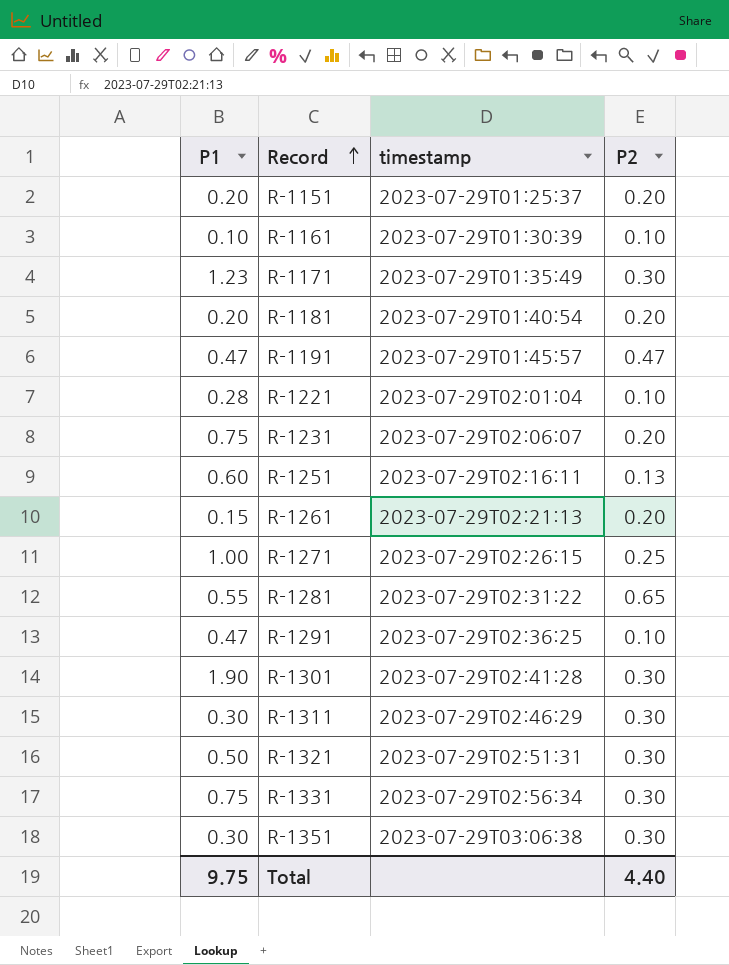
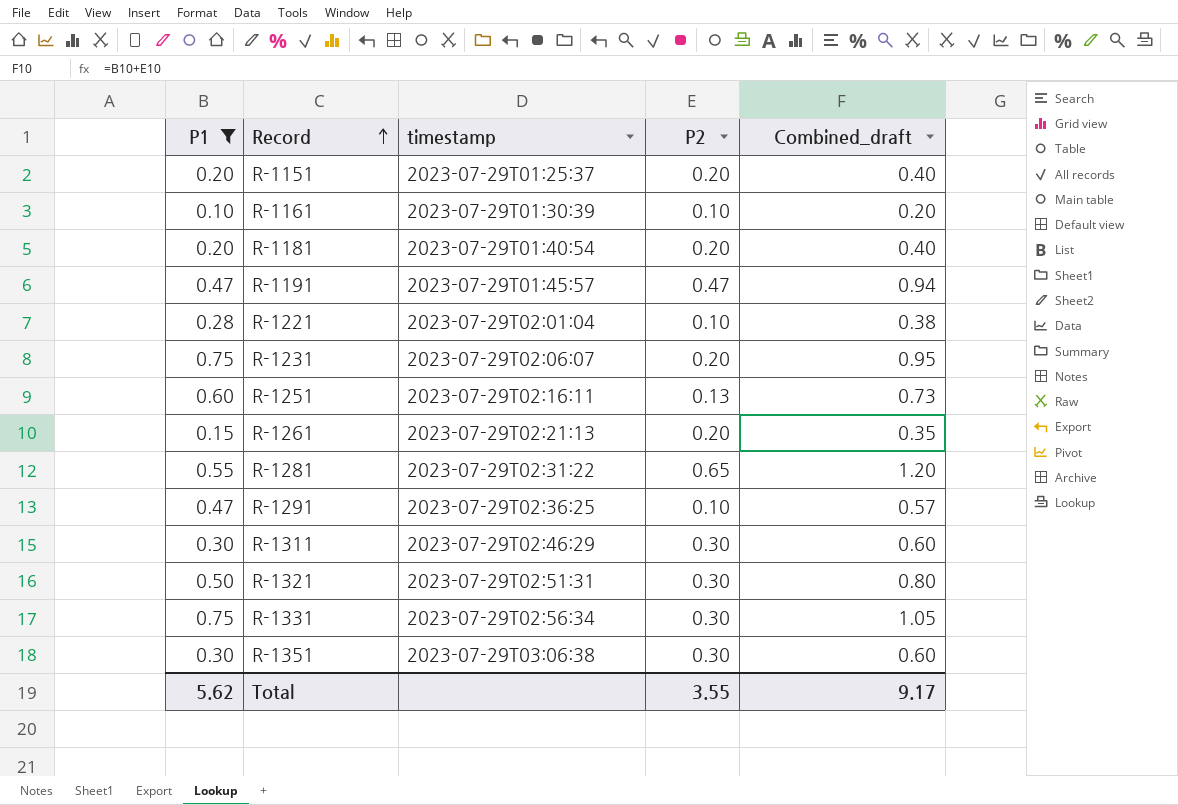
filter: none -> P1 <= 0.75
column Combined_draft | formula: none -> [P1] + [P2]
Total | P1: 9.75 -> 5.62
Total | P2: 4.40 -> 3.55

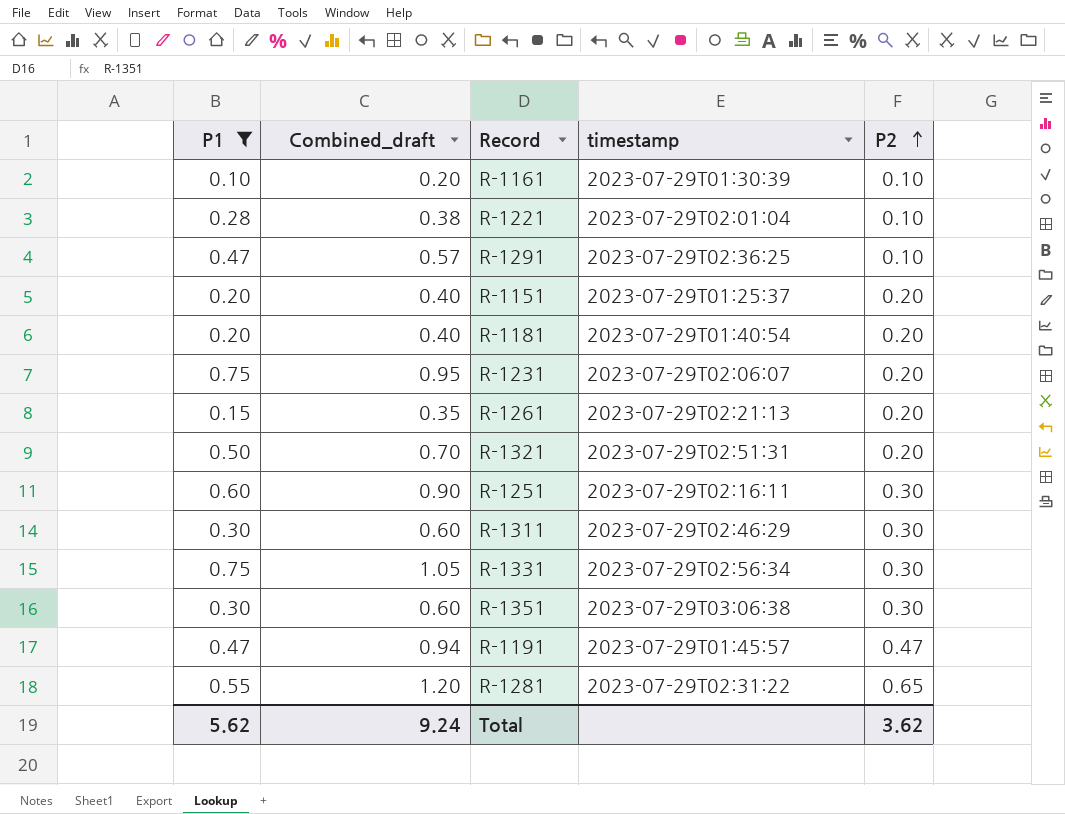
row order: Record ascending -> P2 ascending
column Combined_draft | position: 5 -> 2
R-1321 | Combined_draft: 0.80 -> 0.70
R-1321 | P2: 0.30 -> 0.20
R-1251 | Combined_draft: 0.73 -> 0.90
R-1251 | P2: 0.13 -> 0.30
Total | Combined_draft: 9.17 -> 9.24
Total | P2: 3.55 -> 3.62

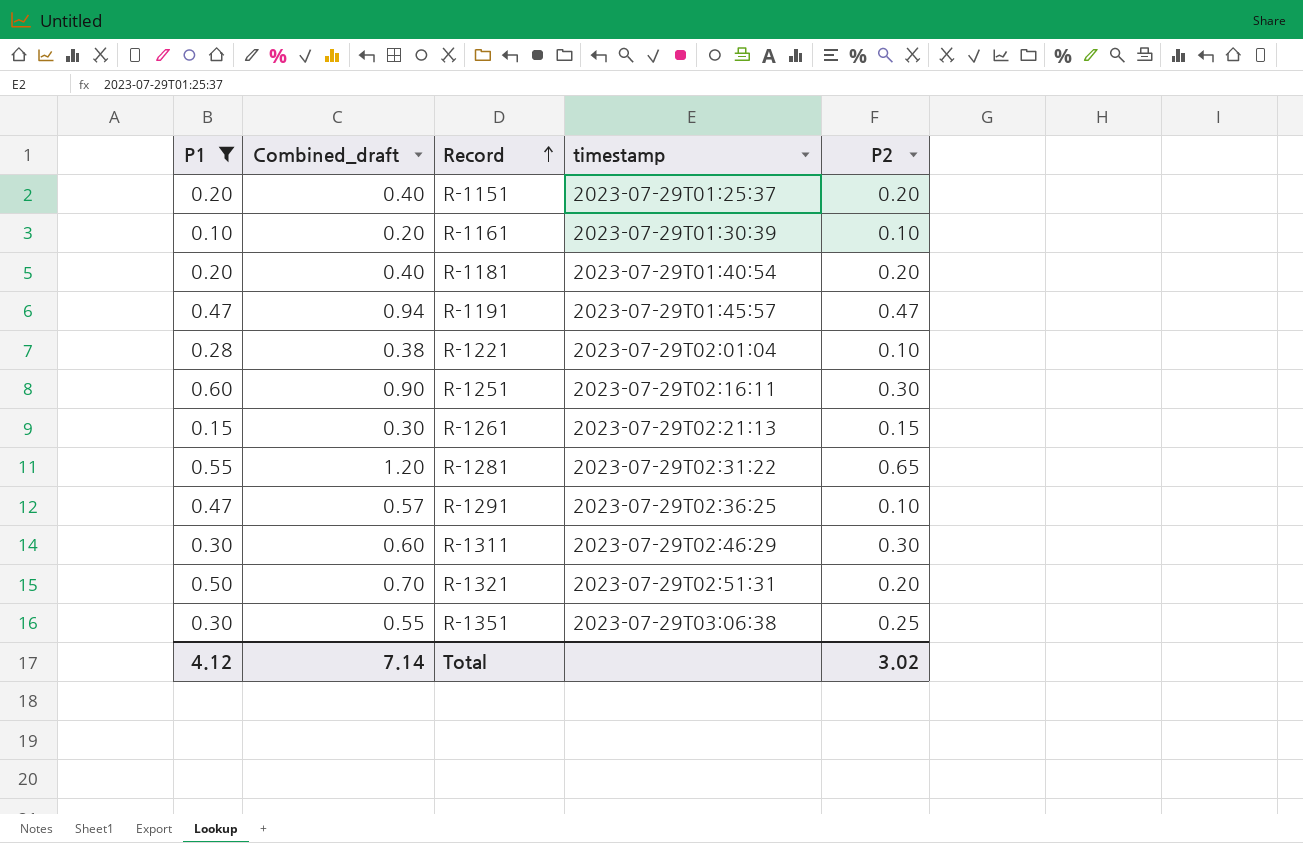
row order: P2 ascending -> Record ascending
row R-1231: 0.75 | 0.95 | 2023-07-29T02:06:07 | 0.20 -> none
row R-1331: 0.75 | 1.05 | 2023-07-29T02:56:34 | 0.30 -> none
R-1261 | Combined_draft: 0.35 -> 0.30
R-1261 | P2: 0.20 -> 0.15
R-1351 | Combined_draft: 0.60 -> 0.55
R-1351 | P2: 0.30 -> 0.25
Total | P1: 5.62 -> 4.12
Total | Combined_draft: 9.24 -> 7.14
Total | P2: 3.62 -> 3.02

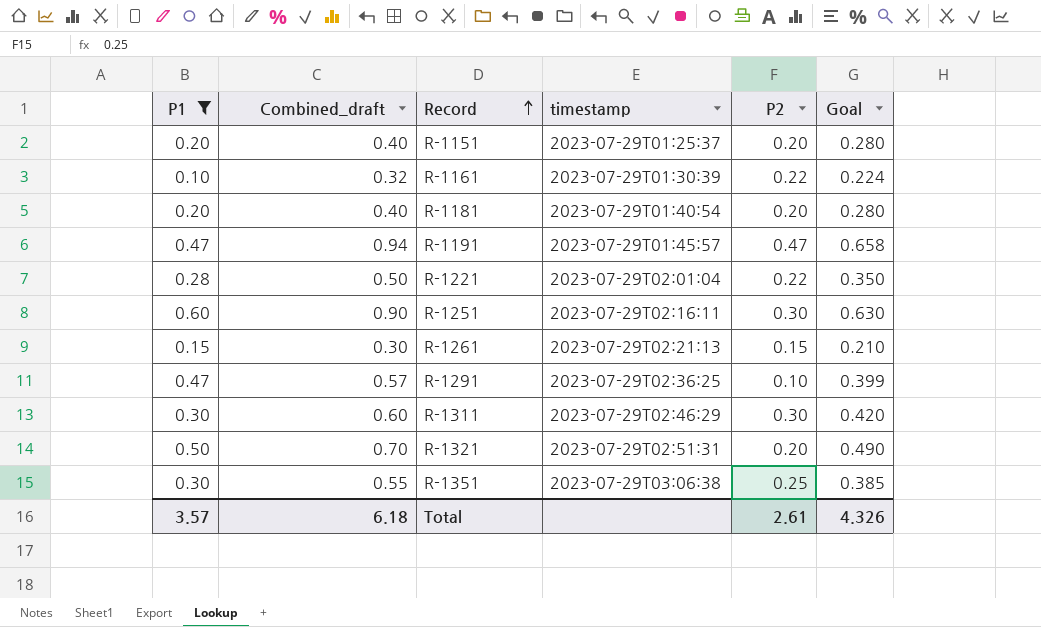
column Goal | formula: none -> [Combined_draft] * 0.7
row R-1281: 0.55 | 1.20 | 2023-07-29T02:31:22 | 0.65 -> none
R-1161 | Combined_draft: 0.20 -> 0.32
R-1161 | P2: 0.10 -> 0.22
R-1221 | Combined_draft: 0.38 -> 0.50
R-1221 | P2: 0.10 -> 0.22
Total | P1: 4.12 -> 3.57
Total | Combined_draft: 7.14 -> 6.18
Total | P2: 3.02 -> 2.61

